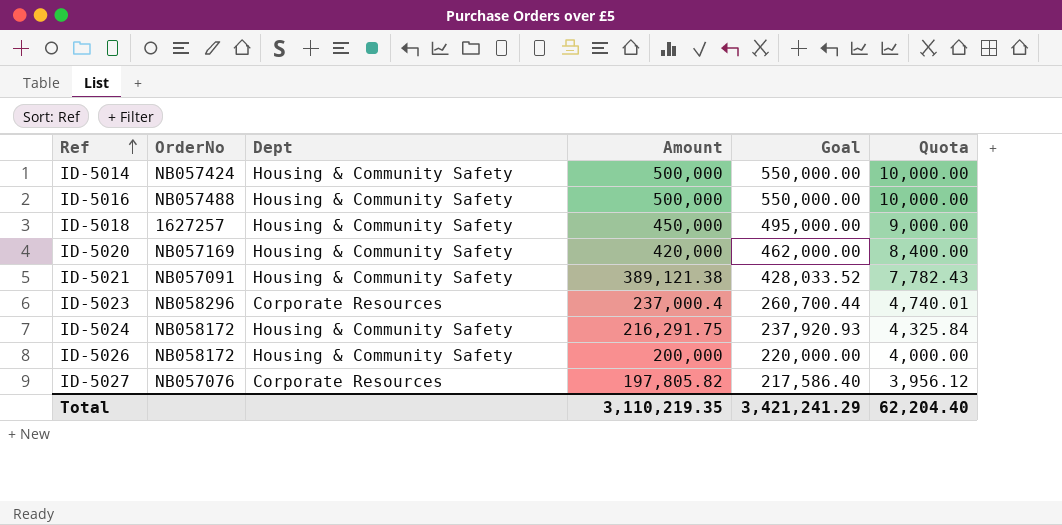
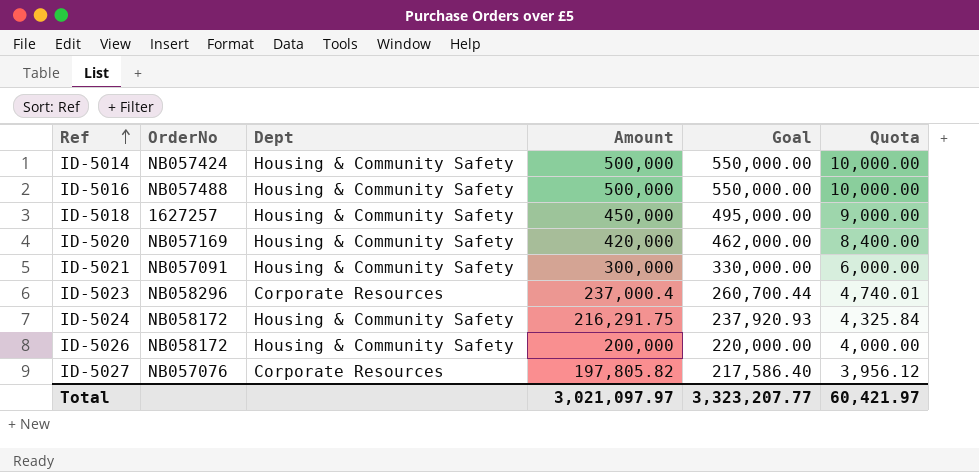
ID-5021 | Amount: 389,121.38 -> 300,000
ID-5021 | Goal: 428,033.52 -> 330,000.00
ID-5021 | Quota: 7,782.43 -> 6,000.00
Total | Amount: 3,110,219.35 -> 3,021,097.97
Total | Goal: 3,421,241.29 -> 3,323,207.77
Total | Quota: 62,204.40 -> 60,421.97

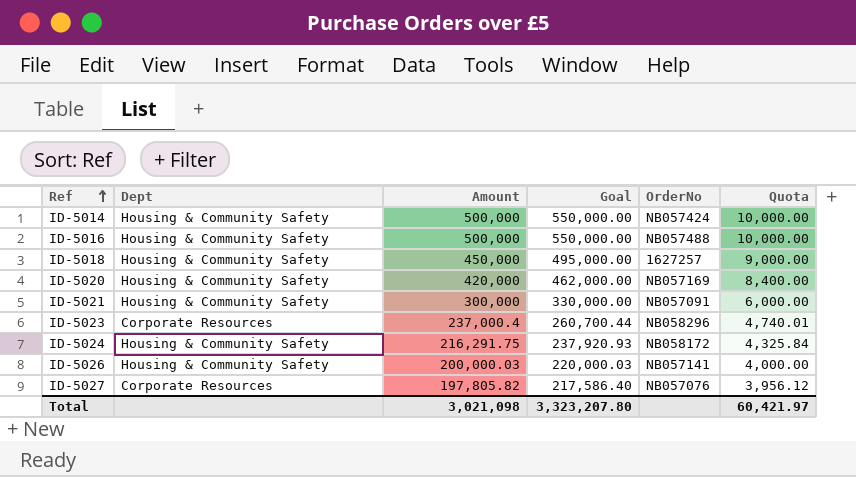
column OrderNo | position: 2 -> 5
ID-5026 | Amount: 200,000 -> 200,000.03
ID-5026 | Goal: 220,000.00 -> 220,000.03
ID-5026 | OrderNo: NB058172 -> NB057141
Total | Amount: 3,021,097.97 -> 3,021,098
Total | Goal: 3,323,207.77 -> 3,323,207.80

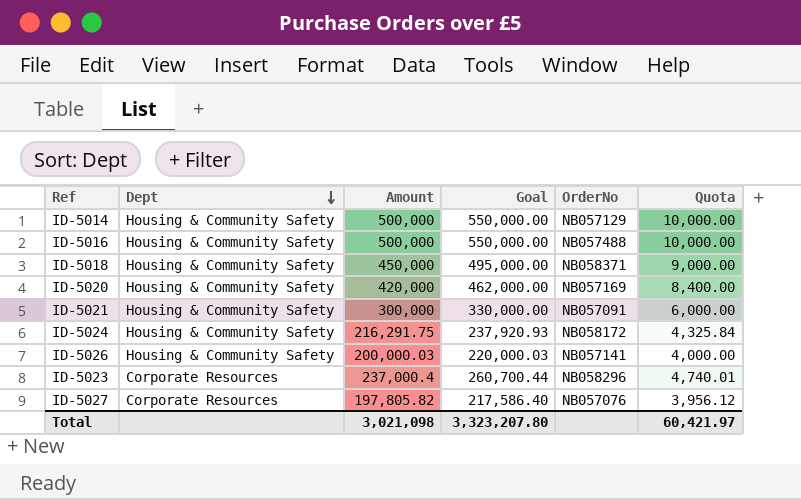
row order: Ref ascending -> Dept descending
ID-5014 | OrderNo: NB057424 -> NB057129
ID-5018 | OrderNo: 1627257 -> NB058371

